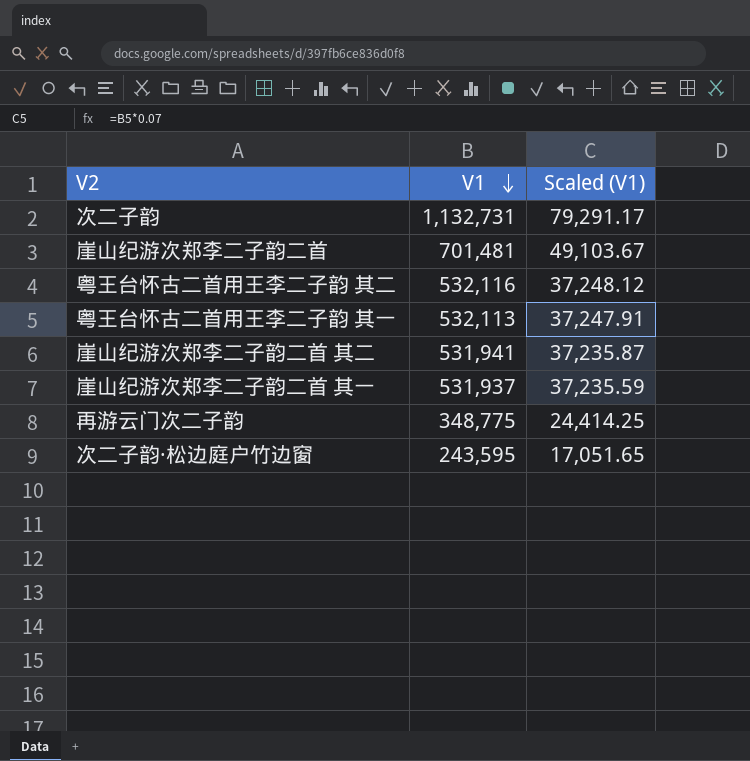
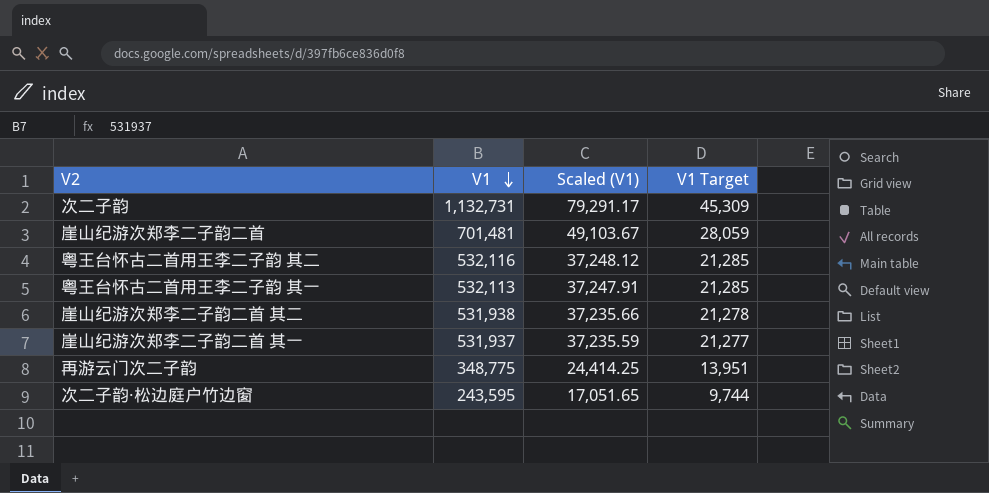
column V1 Target | formula: none -> [V1] * 0.04
崖山纪游次郑李二子韵二首 其二 | V1: 531,941 -> 531,938
崖山纪游次郑李二子韵二首 其二 | Scaled (V1): 37,235.87 -> 37,235.66

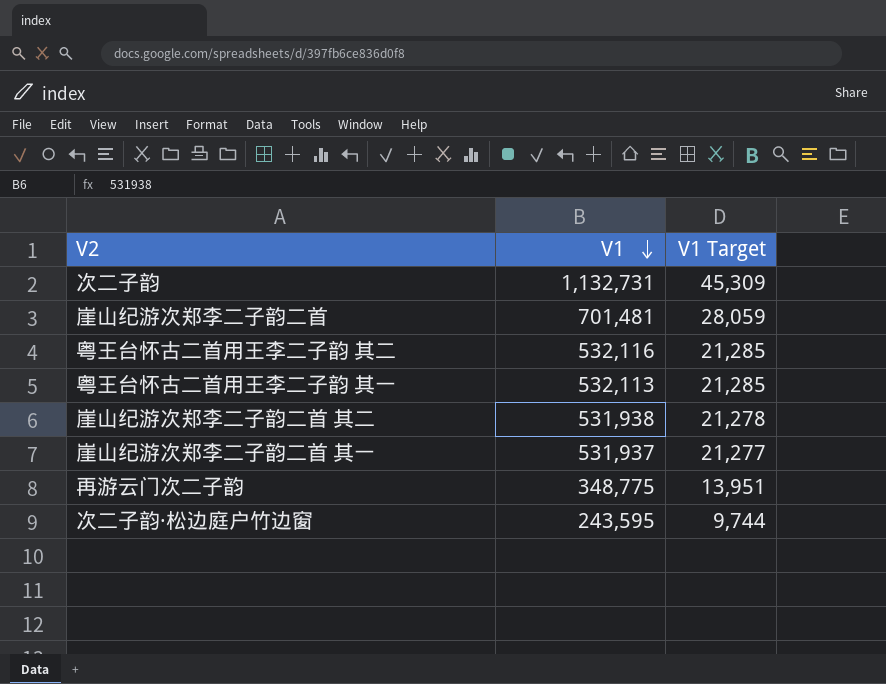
column Scaled (V1) | formula: [V1] * 0.07 -> none

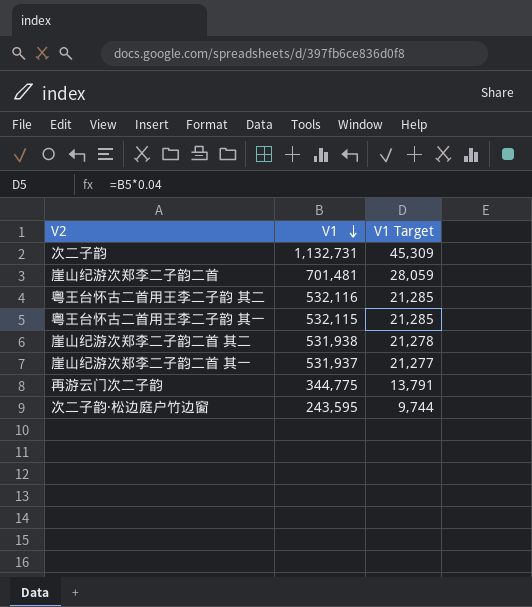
粤王台怀古二首用王李二子韵 其一 | V1: 532,113 -> 532,115
再游云门次二子韵 | V1: 348,775 -> 344,775
再游云门次二子韵 | V1 Target: 13,951 -> 13,791

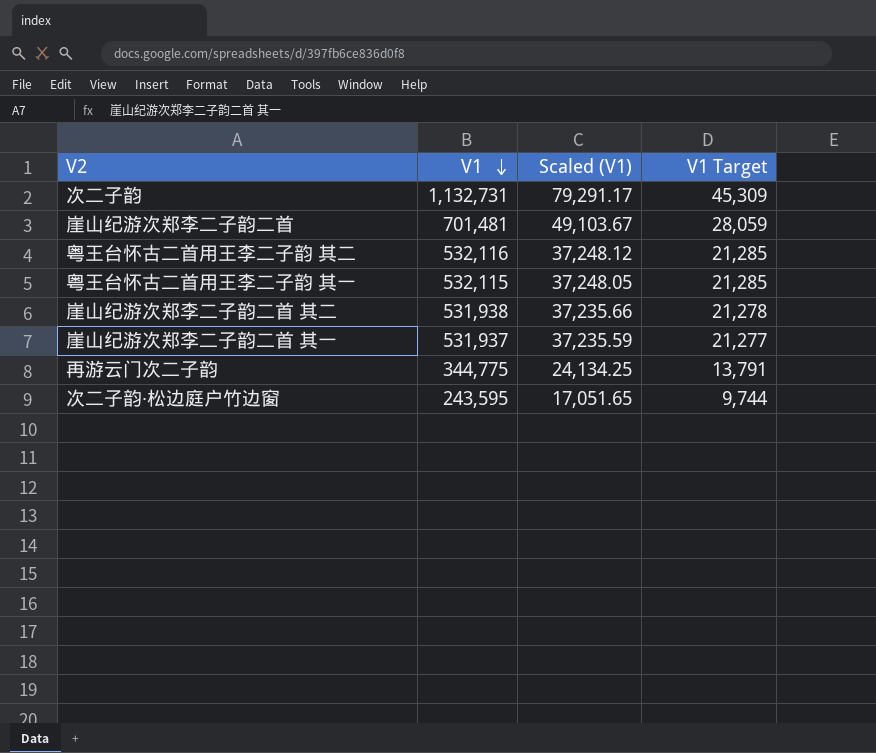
column Scaled (V1) | formula: none -> [V1] * 0.07

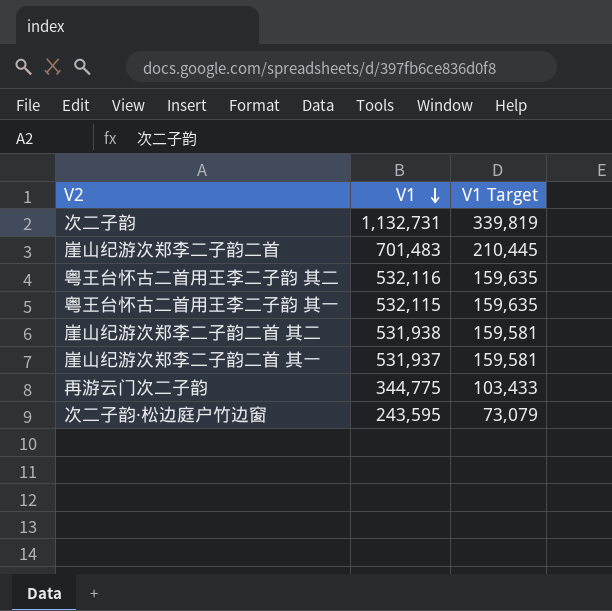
column Scaled (V1) | formula: [V1] * 0.07 -> none
column V1 Target | formula: [V1] * 0.04 -> [V1] * 0.3
崖山纪游次郑李二子韵二首 | V1: 701,481 -> 701,483

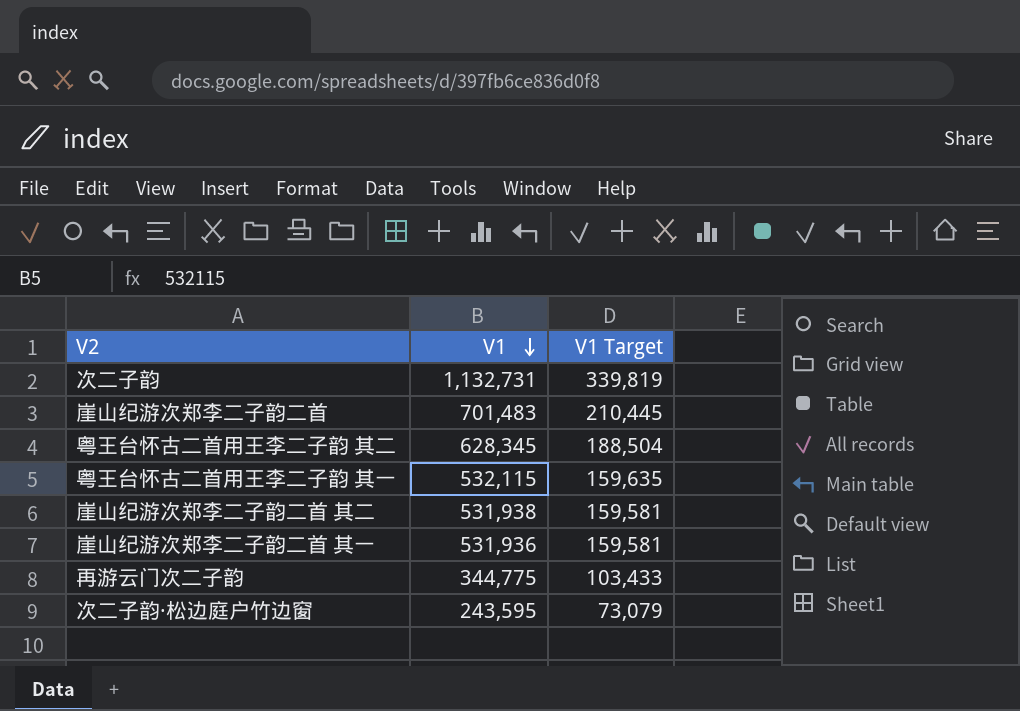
粤王台怀古二首用王李二子韵 其二 | V1: 532,116 -> 628,345
粤王台怀古二首用王李二子韵 其二 | V1 Target: 159,635 -> 188,504
崖山纪游次郑李二子韵二首 其一 | V1: 531,937 -> 531,936

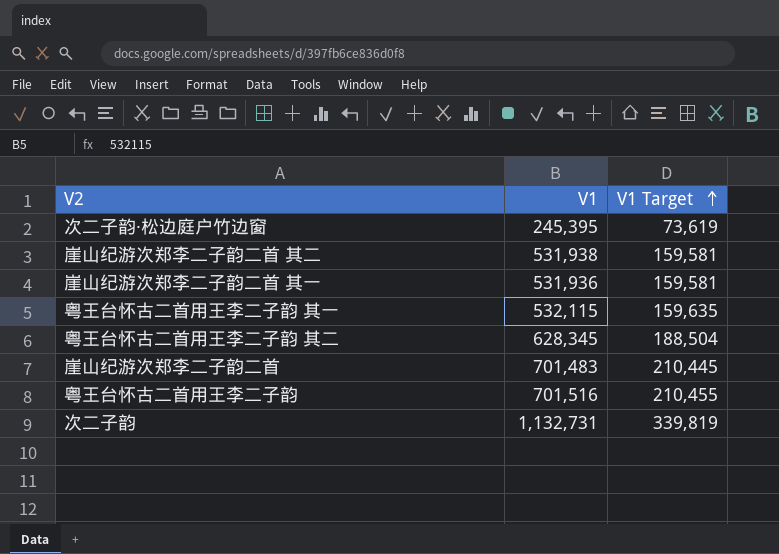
row order: V1 descending -> V1 Target ascending
row 再游云门次二子韵: 344,775 | 103,433 -> none
次二子韵·松边庭户竹边窗 | V1: 243,595 -> 245,395
次二子韵·松边庭户竹边窗 | V1 Target: 73,079 -> 73,619
row 粤王台怀古二首用王李二子韵: none -> 701,516 | 210,455

